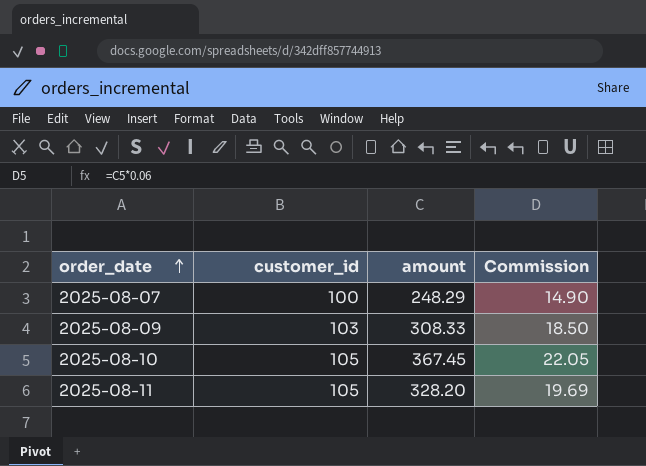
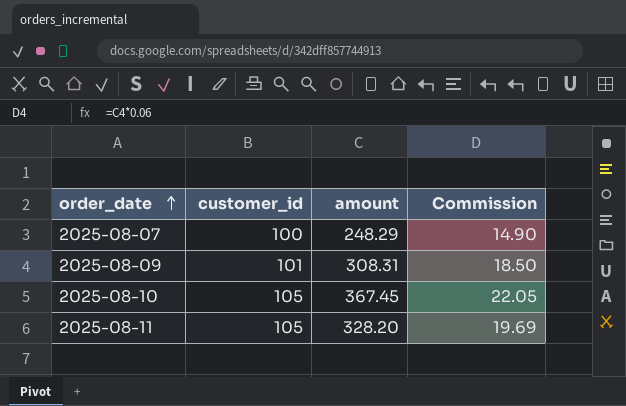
2025-08-09 | customer_id: 103 -> 101
2025-08-09 | amount: 308.33 -> 308.31

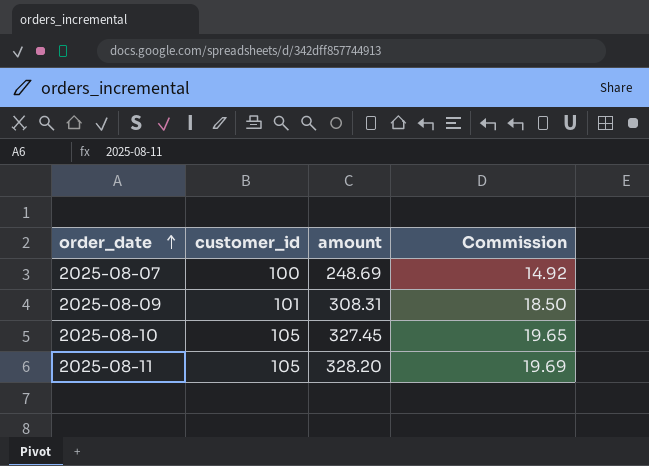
2025-08-07 | amount: 248.29 -> 248.69
2025-08-07 | Commission: 14.90 -> 14.92
2025-08-10 | amount: 367.45 -> 327.45
2025-08-10 | Commission: 22.05 -> 19.65

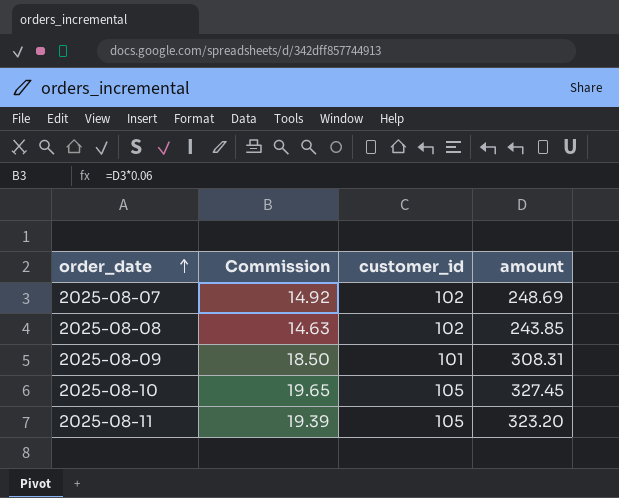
column Commission | position: 4 -> 2
2025-08-07 | customer_id: 100 -> 102
row 2025-08-08: none -> 14.63 | 102 | 243.85
2025-08-11 | Commission: 19.69 -> 19.39
2025-08-11 | amount: 328.20 -> 323.20

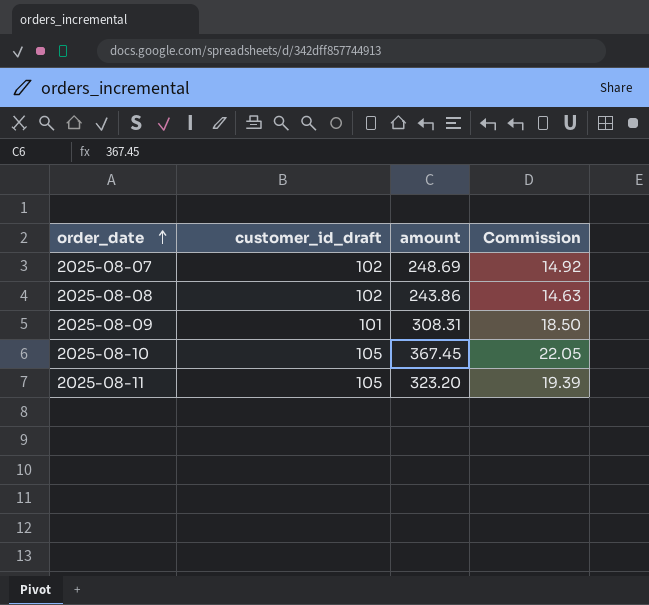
column name: customer_id -> customer_id_draft
column Commission | position: 2 -> 4
2025-08-08 | amount: 243.85 -> 243.86
2025-08-10 | amount: 327.45 -> 367.45
2025-08-10 | Commission: 19.65 -> 22.05

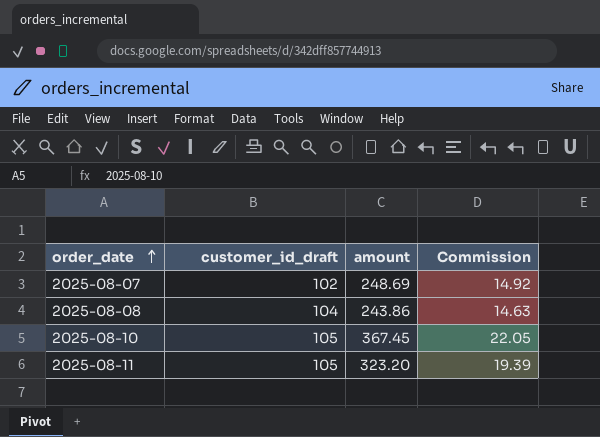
row 2025-08-09: 101 | 308.31 | 18.50 -> none
2025-08-08 | customer_id_draft: 102 -> 104

